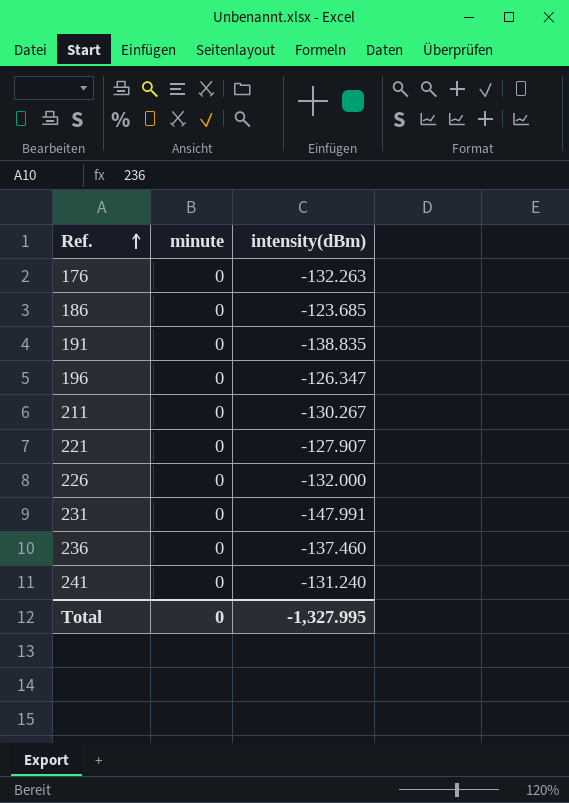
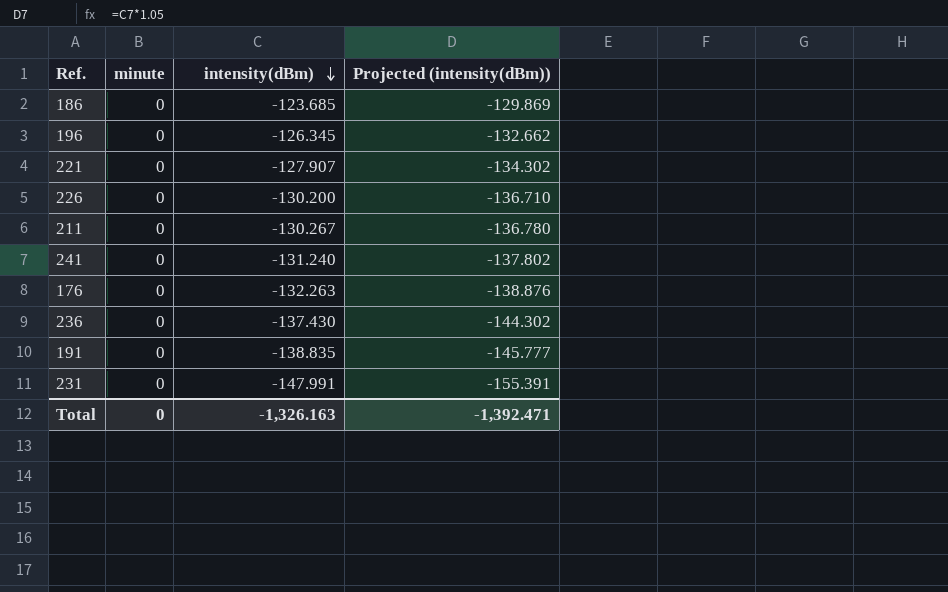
row order: Ref. ascending -> intensity(dBm) descending
column Projected (intensity(dBm)) | formula: none -> [intensity(dBm)] * 1.05
196 | intensity(dBm): -126.347 -> -126.345
226 | intensity(dBm): -132.000 -> -130.200
236 | intensity(dBm): -137.460 -> -137.430
Total | intensity(dBm): -1,327.995 -> -1,326.163

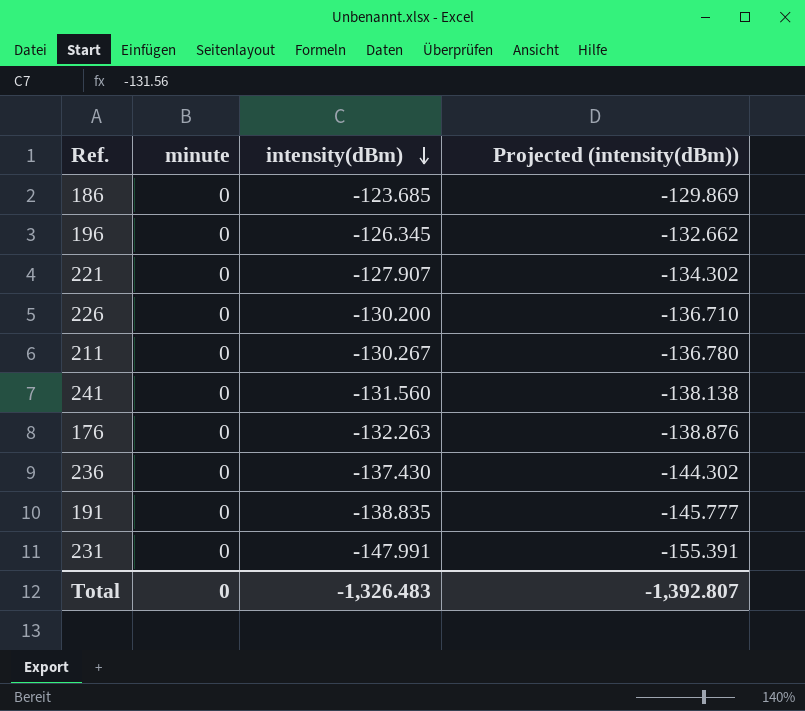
241 | intensity(dBm): -131.240 -> -131.560
241 | Projected (intensity(dBm)): -137.802 -> -138.138
Total | intensity(dBm): -1,326.163 -> -1,326.483
Total | Projected (intensity(dBm)): -1,392.471 -> -1,392.807

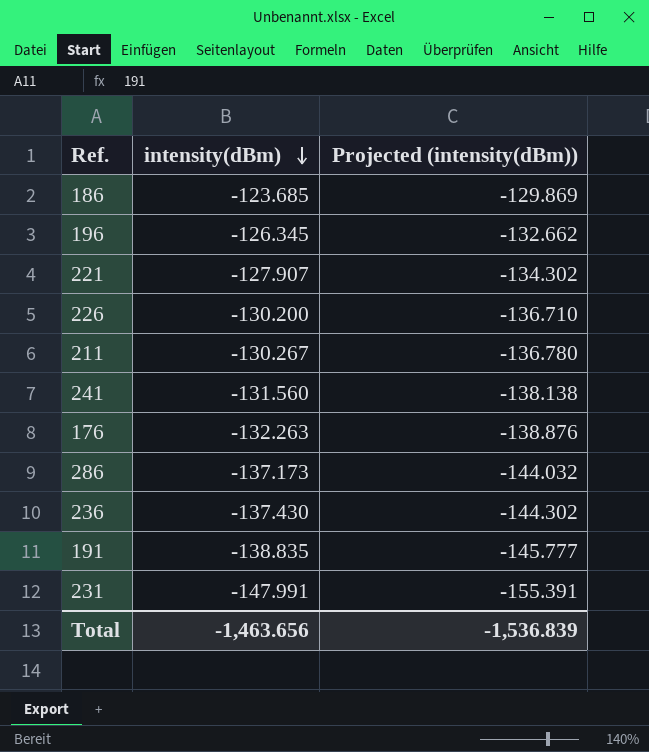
column minute | position: 2 -> none
row 286: none -> -137.173 | -144.032
Total | intensity(dBm): -1,326.483 -> -1,463.656
Total | Projected (intensity(dBm)): -1,392.807 -> -1,536.839

